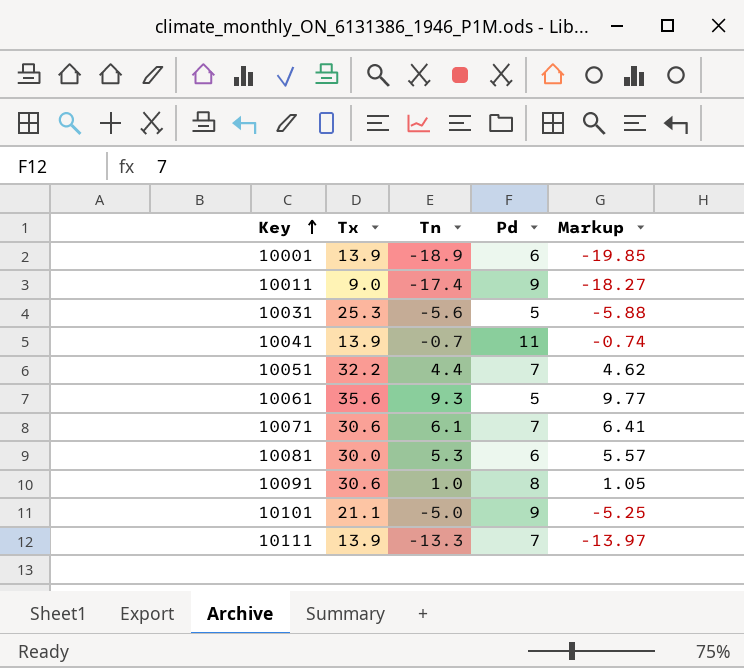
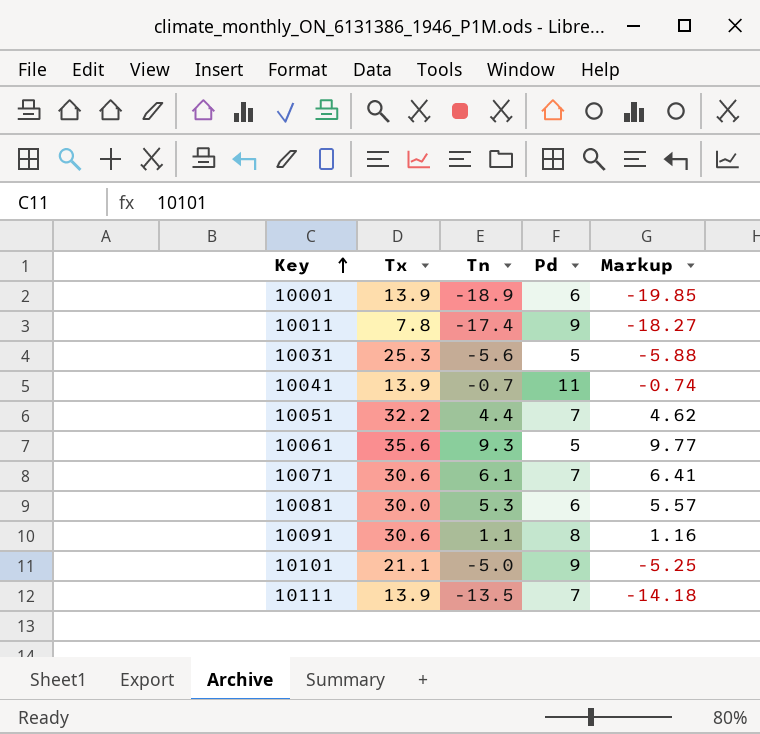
10011 | Tx: 9.0 -> 7.8
10091 | Tn: 1.0 -> 1.1
10091 | Markup: 1.05 -> 1.16
10111 | Tn: -13.3 -> -13.5
10111 | Markup: -13.97 -> -14.18

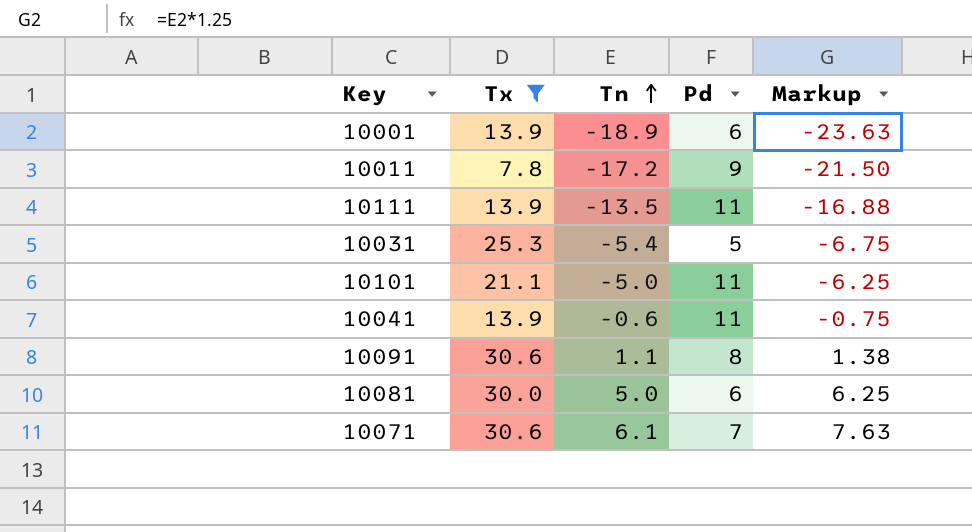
filter: none -> Tx <= 30.6
row order: Key ascending -> Tn ascending
column Markup | formula: [Tn] * 1.05 -> [Tn] * 1.25
10011 | Tn: -17.4 -> -17.2
10111 | Pd: 7 -> 11
10031 | Tn: -5.6 -> -5.4
10101 | Pd: 9 -> 11
10041 | Tn: -0.7 -> -0.6
10081 | Tn: 5.3 -> 5.0

